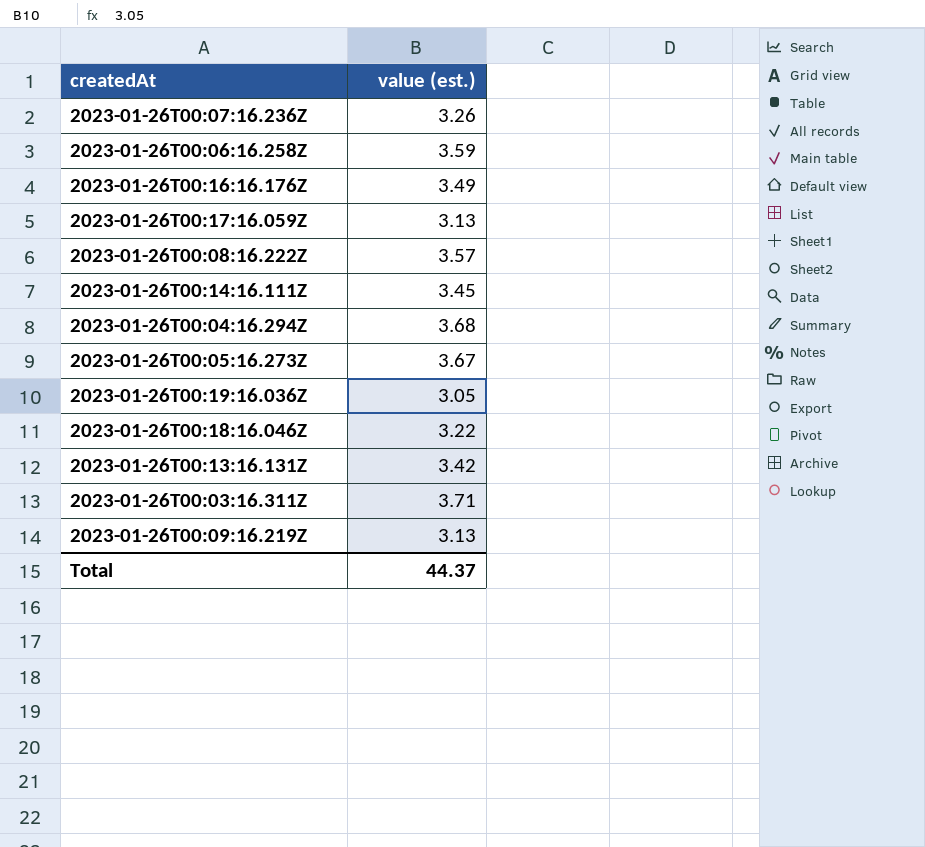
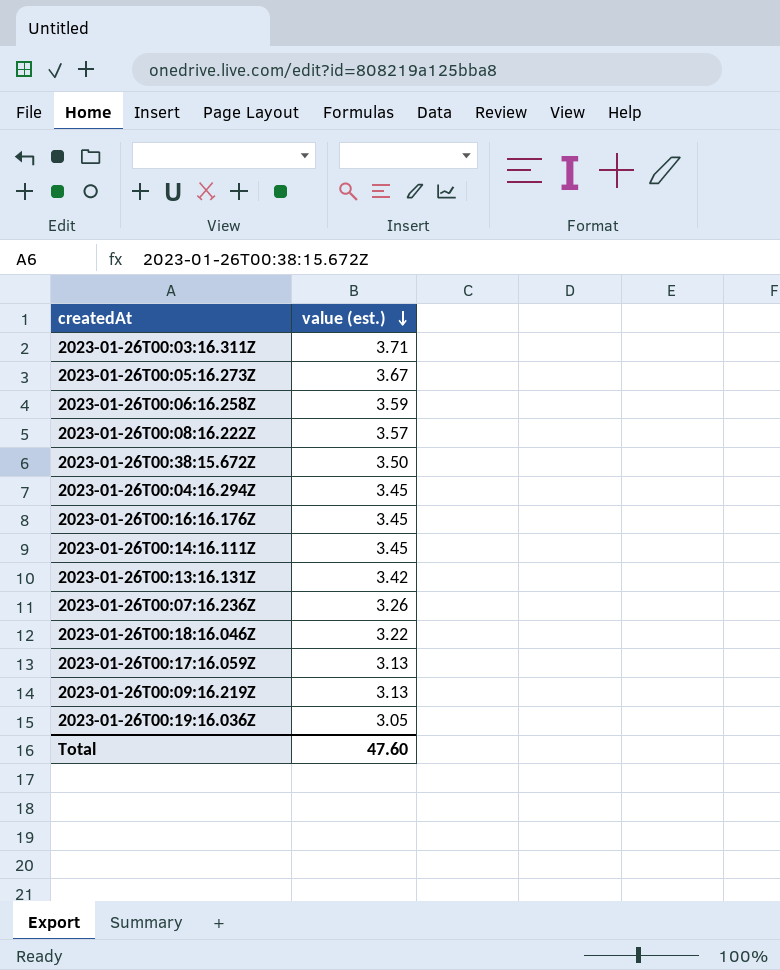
row order: none -> value (est.) descending
row 2023-01-26T00:38:15.672Z: none -> 3.50
2023-01-26T00:04:16.294Z | value (est.): 3.68 -> 3.45
2023-01-26T00:16:16.176Z | value (est.): 3.49 -> 3.45
Total | value (est.): 44.37 -> 47.60

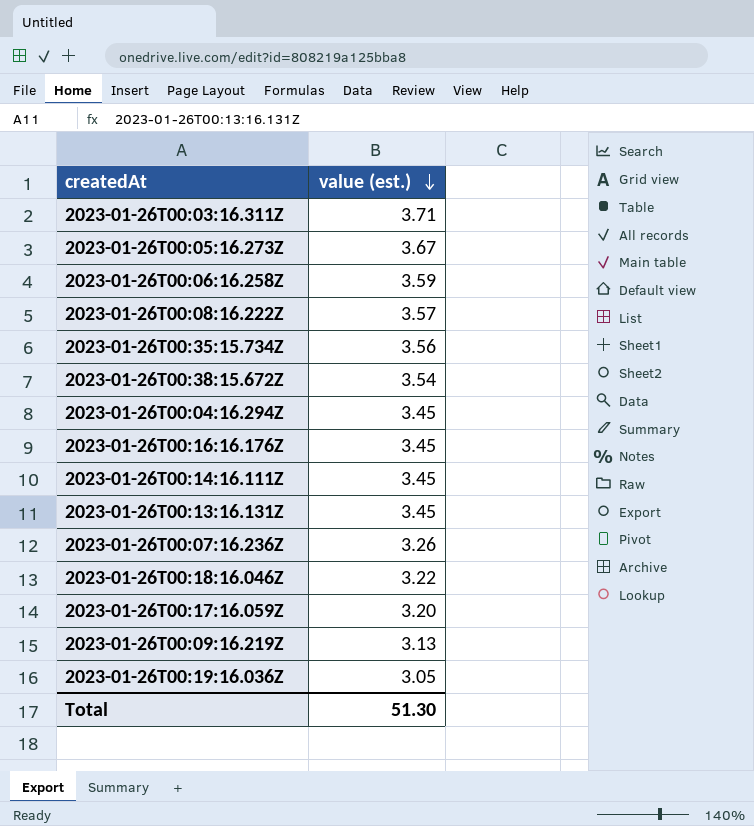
row 2023-01-26T00:35:15.734Z: none -> 3.56
2023-01-26T00:38:15.672Z | value (est.): 3.50 -> 3.54
2023-01-26T00:13:16.131Z | value (est.): 3.42 -> 3.45
2023-01-26T00:17:16.059Z | value (est.): 3.13 -> 3.20
Total | value (est.): 47.60 -> 51.30

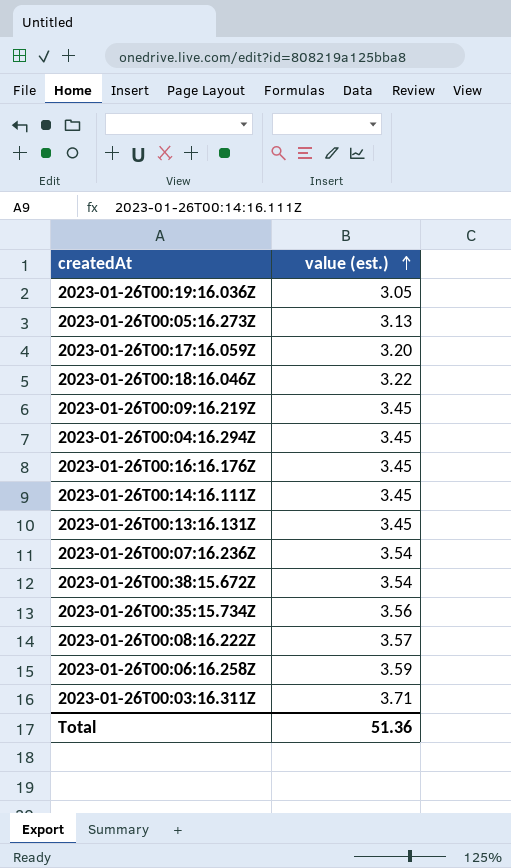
row order: value (est.) descending -> value (est.) ascending
2023-01-26T00:05:16.273Z | value (est.): 3.67 -> 3.13
2023-01-26T00:09:16.219Z | value (est.): 3.13 -> 3.45
2023-01-26T00:07:16.236Z | value (est.): 3.26 -> 3.54
Total | value (est.): 51.30 -> 51.36

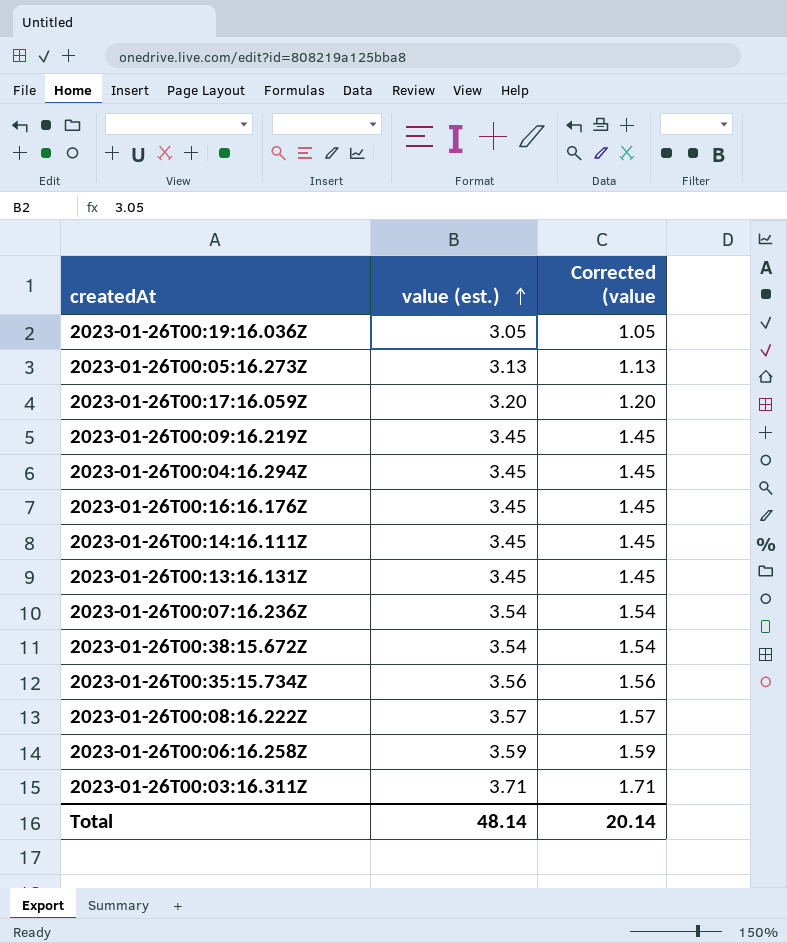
column Corrected (value | formula: none -> [value (est.)] - 2
row 2023-01-26T00:18:16.046Z: 3.22 -> none
Total | value (est.): 51.36 -> 48.14

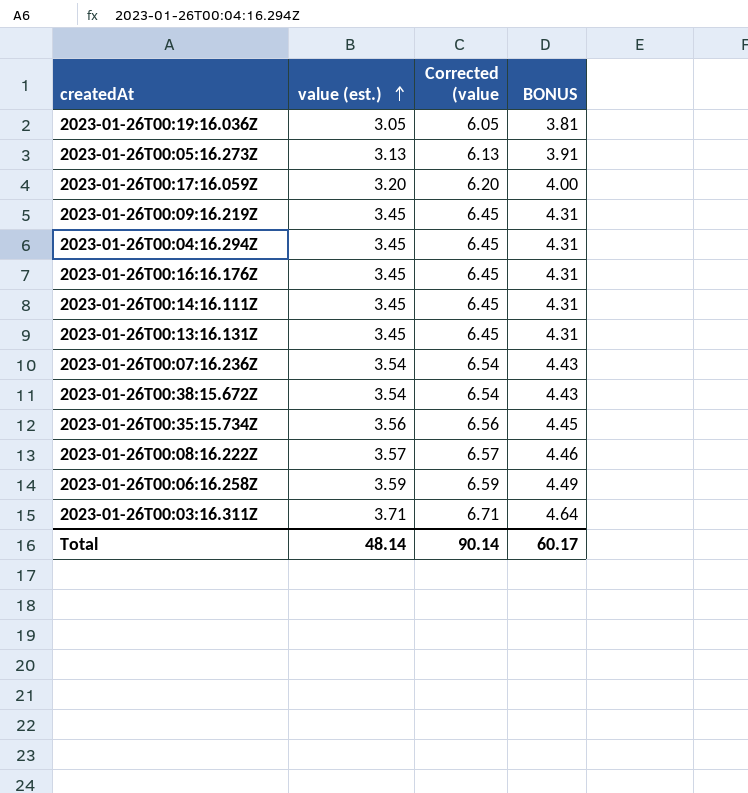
column Corrected (value | formula: [value (est.)] - 2 -> [value (est.)] + 3
column BONUS | formula: none -> [value (est.)] * 1.25
Total | Corrected (value: 20.14 -> 90.14

